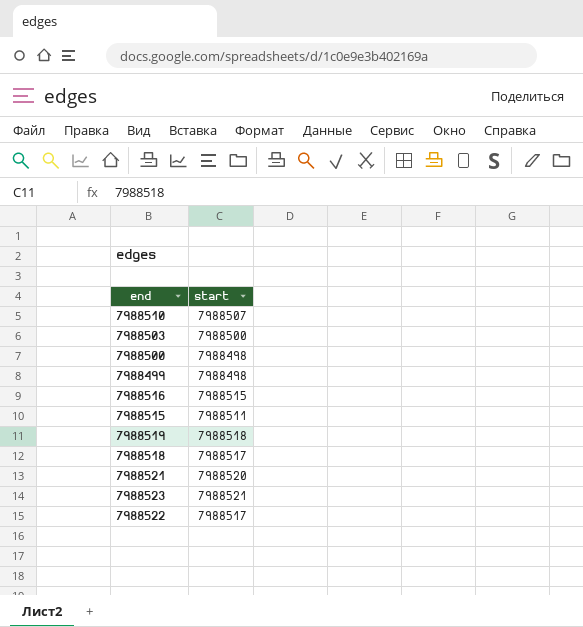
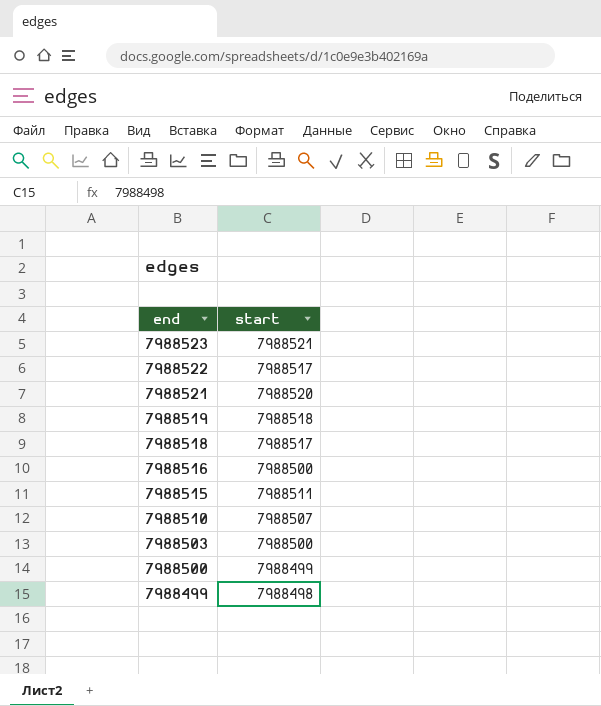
row order: none -> end descending
7988516 | start: 7988515 -> 7988500
7988500 | start: 7988498 -> 7988499

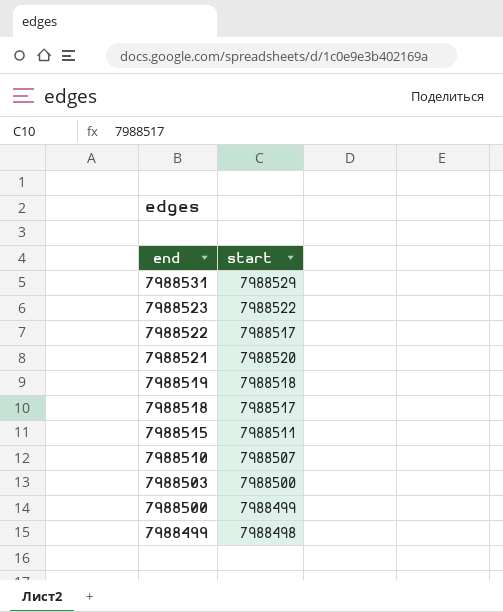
row 7988516: 7988500 -> none
row 7988531: none -> 7988529
7988523 | start: 7988521 -> 7988522

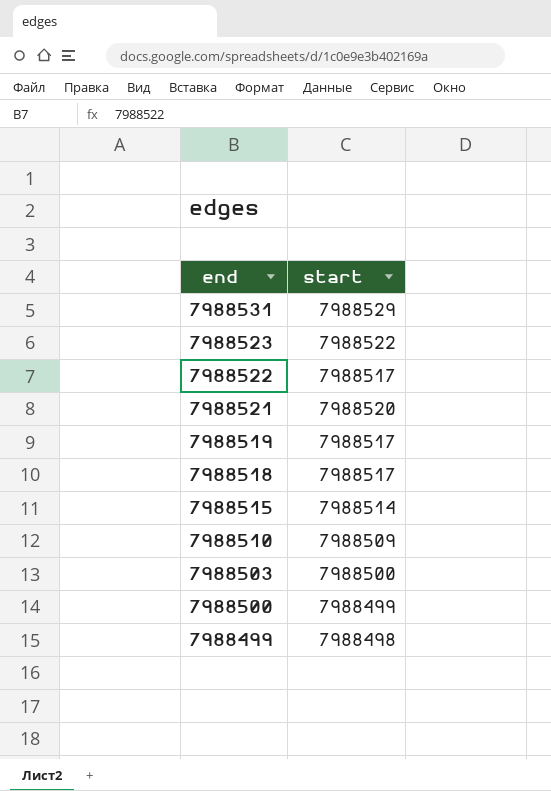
7988519 | start: 7988518 -> 7988517
7988515 | start: 7988511 -> 7988514
7988510 | start: 7988507 -> 7988509

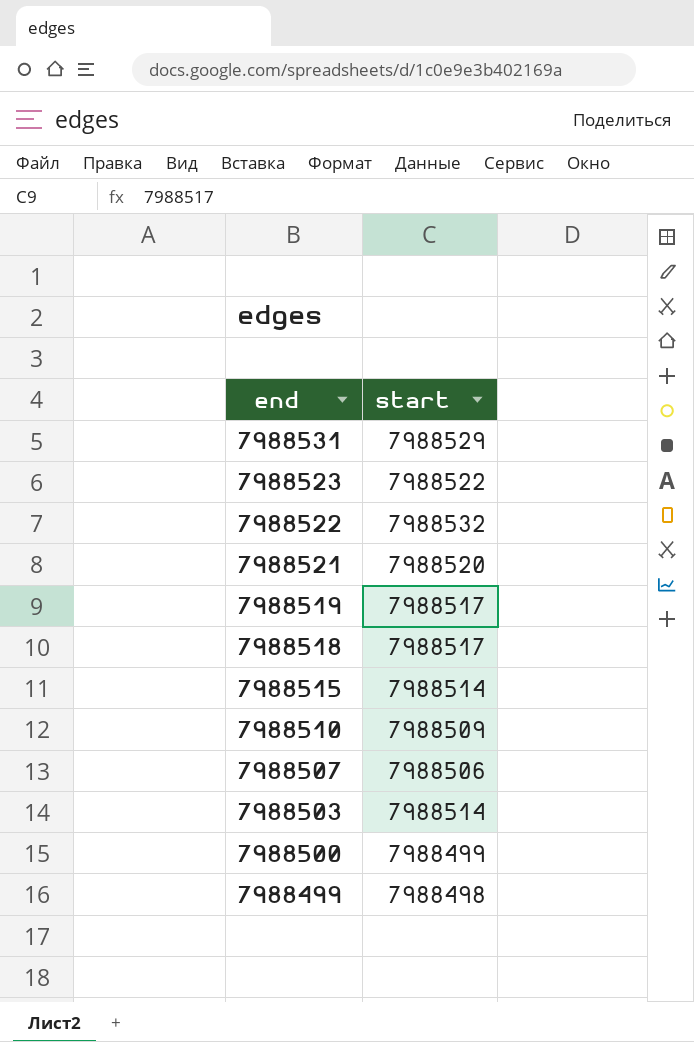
7988522 | start: 7988517 -> 7988532
row 7988507: none -> 7988506
7988503 | start: 7988500 -> 7988514

